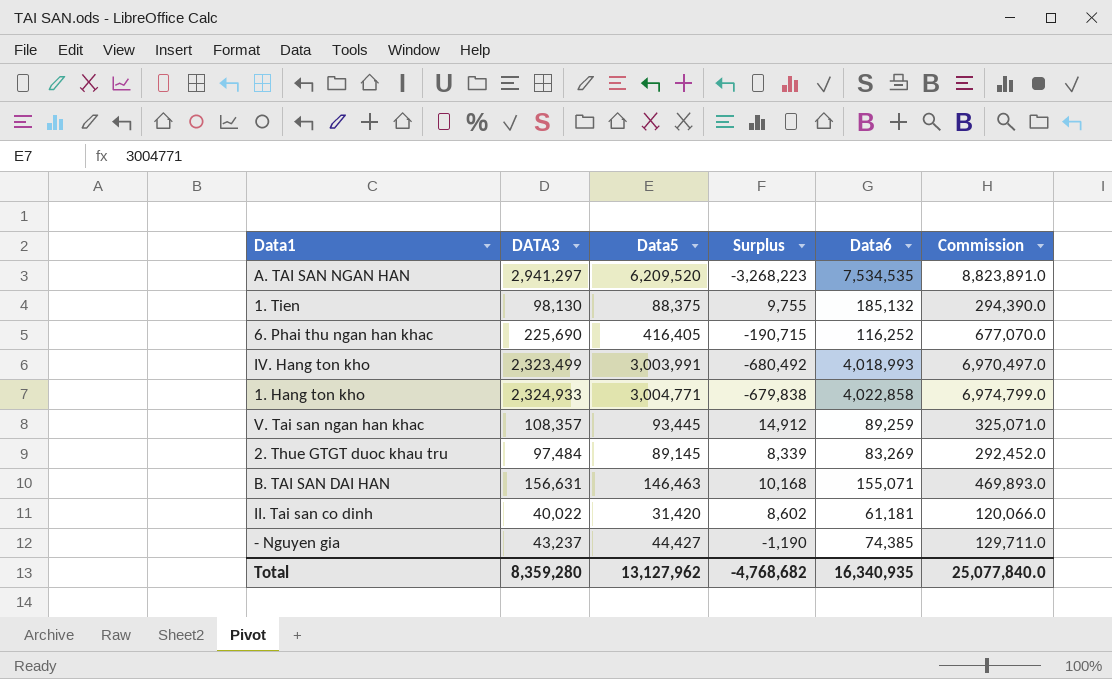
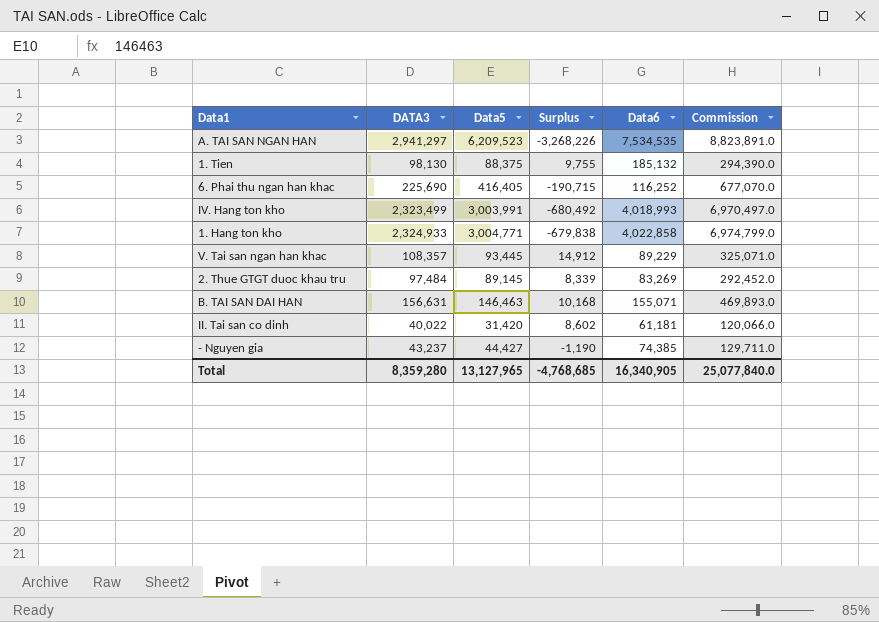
A. TAI SAN NGAN HAN | Data5: 6,209,520 -> 6,209,523
A. TAI SAN NGAN HAN | Surplus: -3,268,223 -> -3,268,226
V. Tai san ngan han khac | Data6: 89,259 -> 89,229
Total | Data5: 13,127,962 -> 13,127,965
Total | Surplus: -4,768,682 -> -4,768,685
Total | Data6: 16,340,935 -> 16,340,905

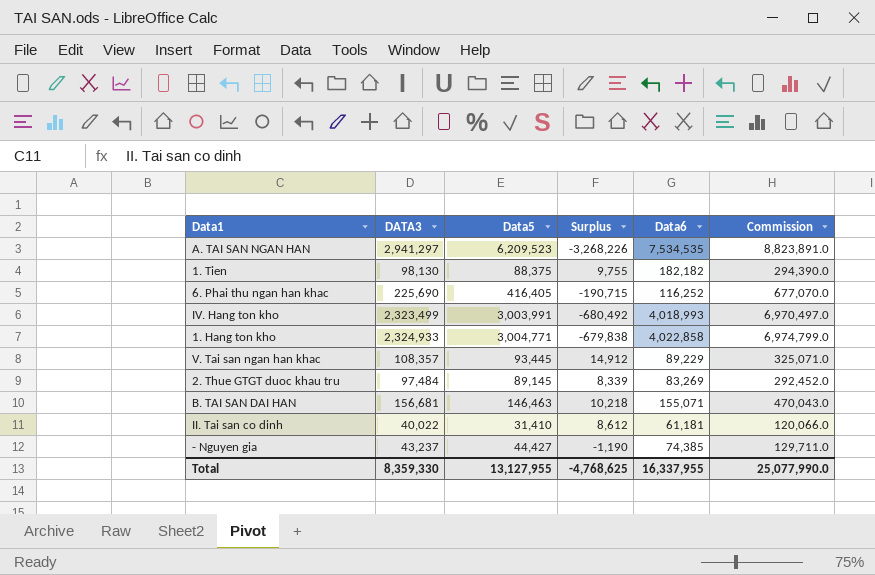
1. Tien | Data6: 185,132 -> 182,182
B. TAI SAN DAI HAN | DATA3: 156,631 -> 156,681
B. TAI SAN DAI HAN | Surplus: 10,168 -> 10,218
B. TAI SAN DAI HAN | Commission: 469,893.0 -> 470,043.0
II. Tai san co dinh | Data5: 31,420 -> 31,410
II. Tai san co dinh | Surplus: 8,602 -> 8,612
Total | DATA3: 8,359,280 -> 8,359,330
Total | Data5: 13,127,965 -> 13,127,955
Total | Surplus: -4,768,685 -> -4,768,625
Total | Data6: 16,340,905 -> 16,337,955
Total | Commission: 25,077,840.0 -> 25,077,990.0

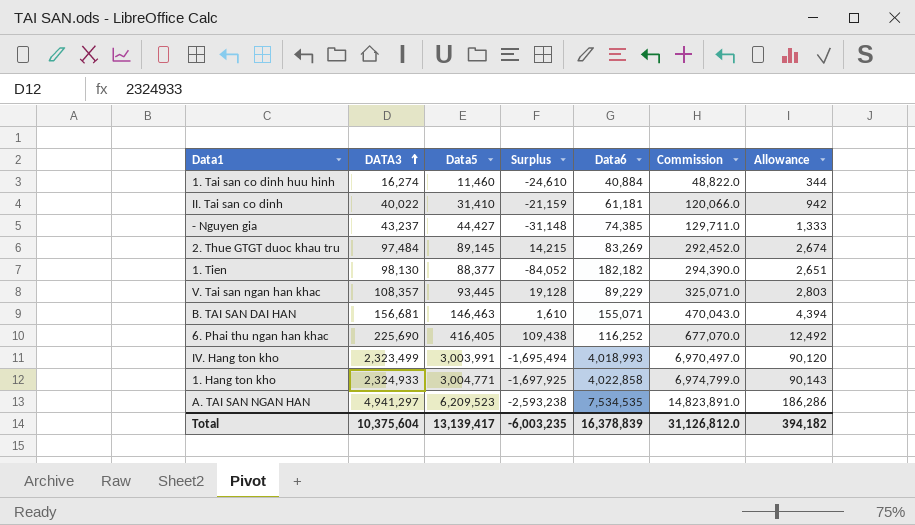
row order: none -> DATA3 ascending
column Surplus | formula: [DATA3] - [Data5] -> [DATA3] - [Data6]
column Allowance | formula: none -> [Data5] * 0.03
row 1. Tai san co dinh huu hinh: none -> 16,274 | 11,460 | -24,610 | 40,884 | 48,822.0 | 344
1. Tien | Data5: 88,375 -> 88,377
A. TAI SAN NGAN HAN | DATA3: 2,941,297 -> 4,941,297
A. TAI SAN NGAN HAN | Commission: 8,823,891.0 -> 14,823,891.0
Total | DATA3: 8,359,330 -> 10,375,604
Total | Data5: 13,127,955 -> 13,139,417
Total | Surplus: -4,768,625 -> -6,003,235
Total | Data6: 16,337,955 -> 16,378,839
Total | Commission: 25,077,990.0 -> 31,126,812.0

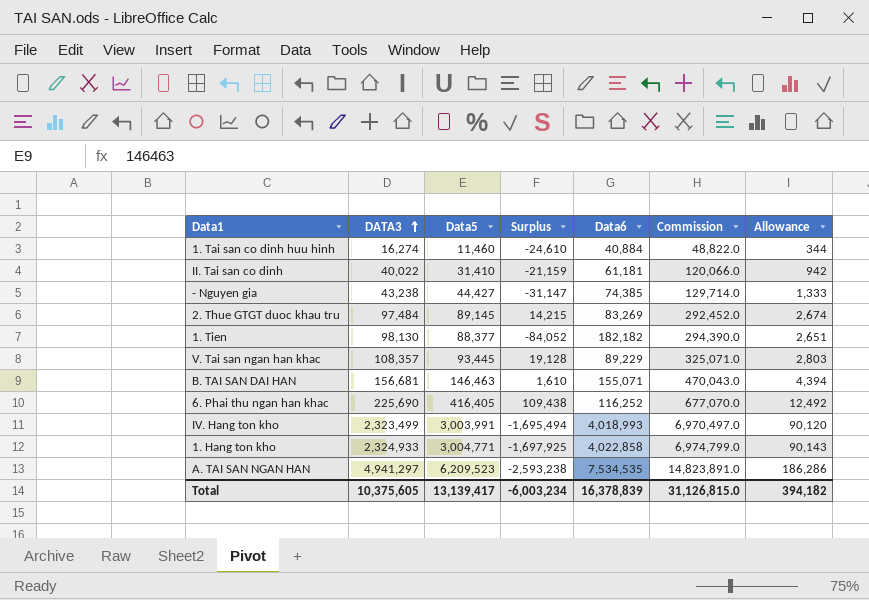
- Nguyen gia | DATA3: 43,237 -> 43,238
- Nguyen gia | Surplus: -31,148 -> -31,147
- Nguyen gia | Commission: 129,711.0 -> 129,714.0
Total | DATA3: 10,375,604 -> 10,375,605
Total | Surplus: -6,003,235 -> -6,003,234
Total | Commission: 31,126,812.0 -> 31,126,815.0

